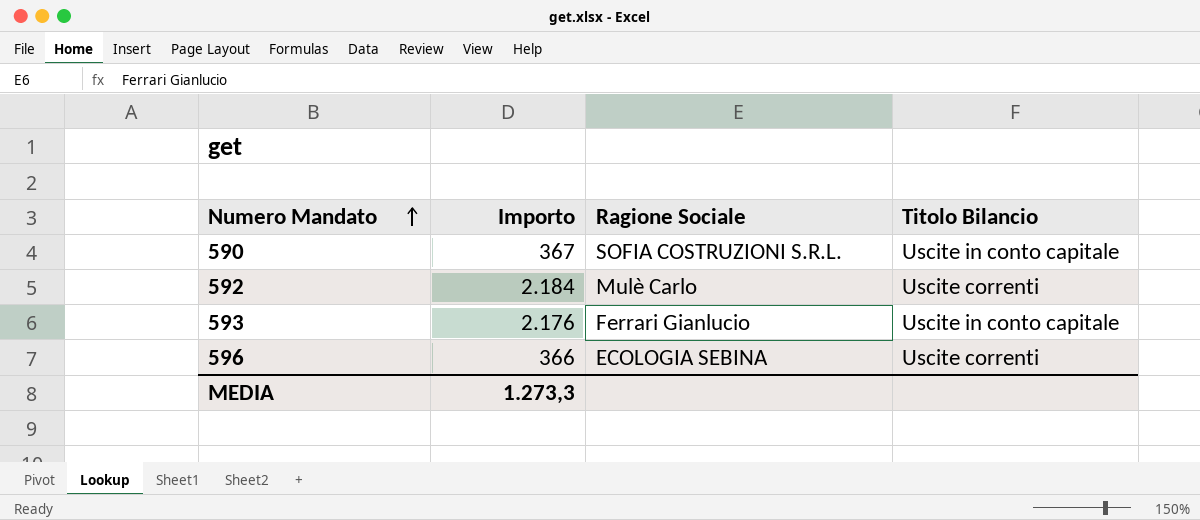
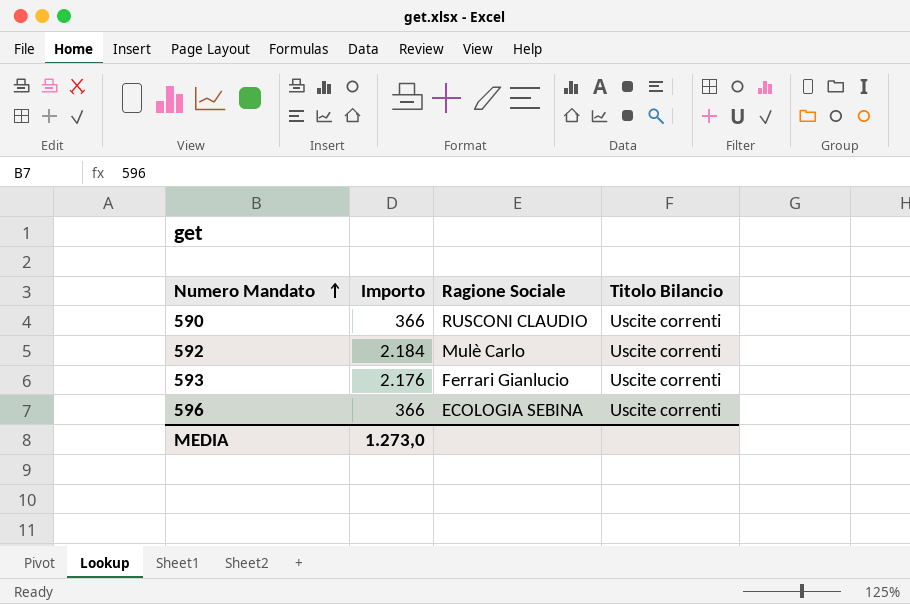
590 | Importo: 367 -> 366
590 | Ragione Sociale: SOFIA COSTRUZIONI S.R.L. -> RUSCONI CLAUDIO
590 | Titolo Bilancio: Uscite in conto capitale -> Uscite correnti
593 | Titolo Bilancio: Uscite in conto capitale -> Uscite correnti
MEDIA | Importo: 1.273,3 -> 1.273,0

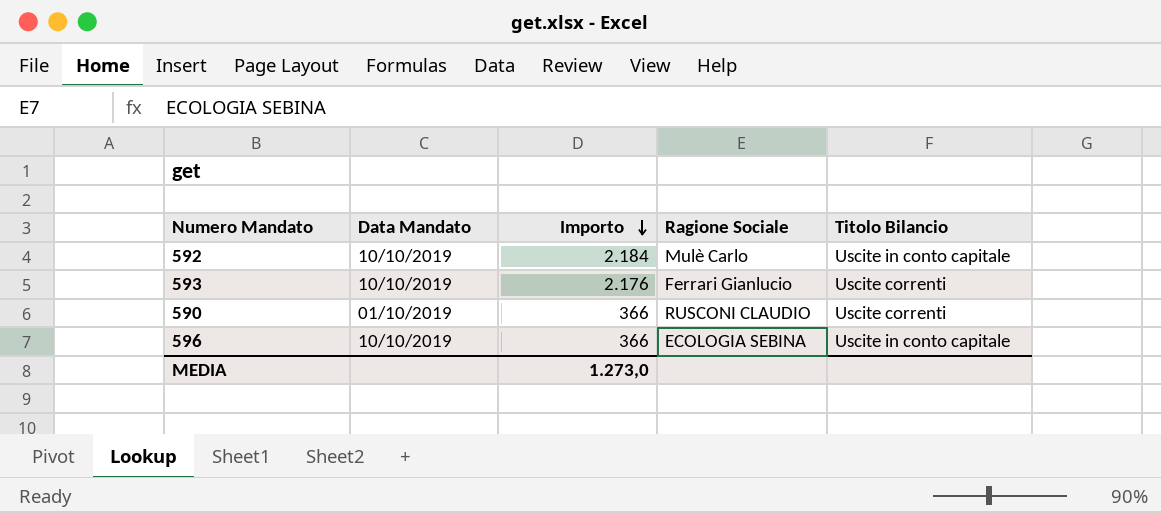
row order: Numero Mandato ascending -> Importo descending
column Data Mandato | position: none -> 2
592 | Titolo Bilancio: Uscite correnti -> Uscite in conto capitale
596 | Titolo Bilancio: Uscite correnti -> Uscite in conto capitale

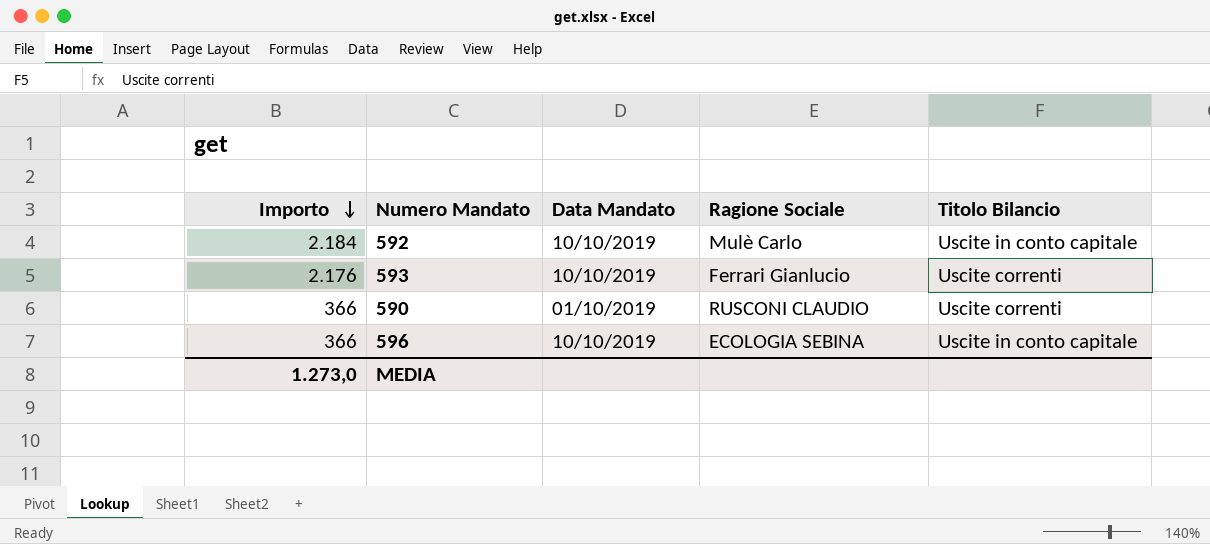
column Importo | position: 3 -> 1

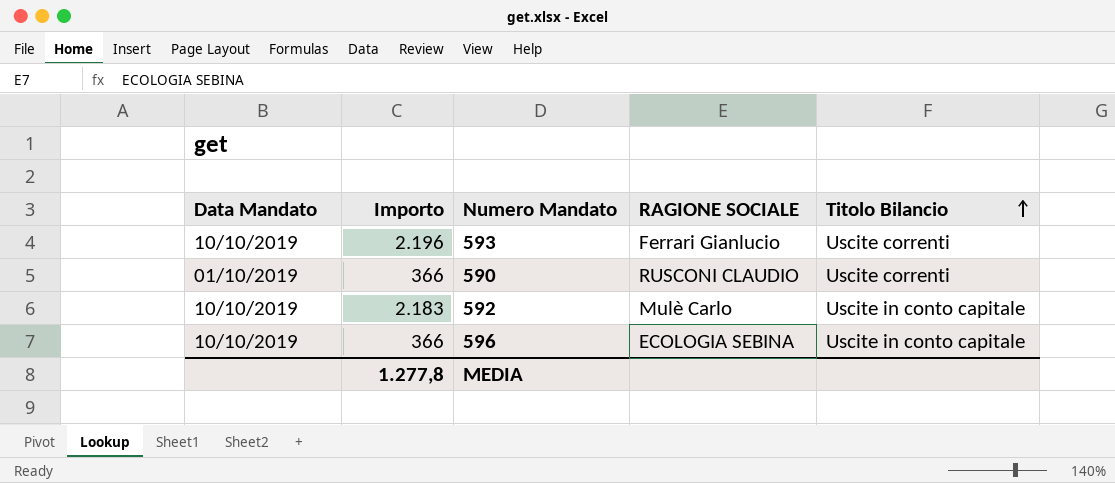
row order: Importo descending -> Titolo Bilancio ascending
column Data Mandato | position: 3 -> 1
column name: Ragione Sociale -> RAGIONE SOCIALE
593 | Importo: 2.176 -> 2.196
592 | Importo: 2.184 -> 2.183
MEDIA | Importo: 1.273,0 -> 1.277,8

